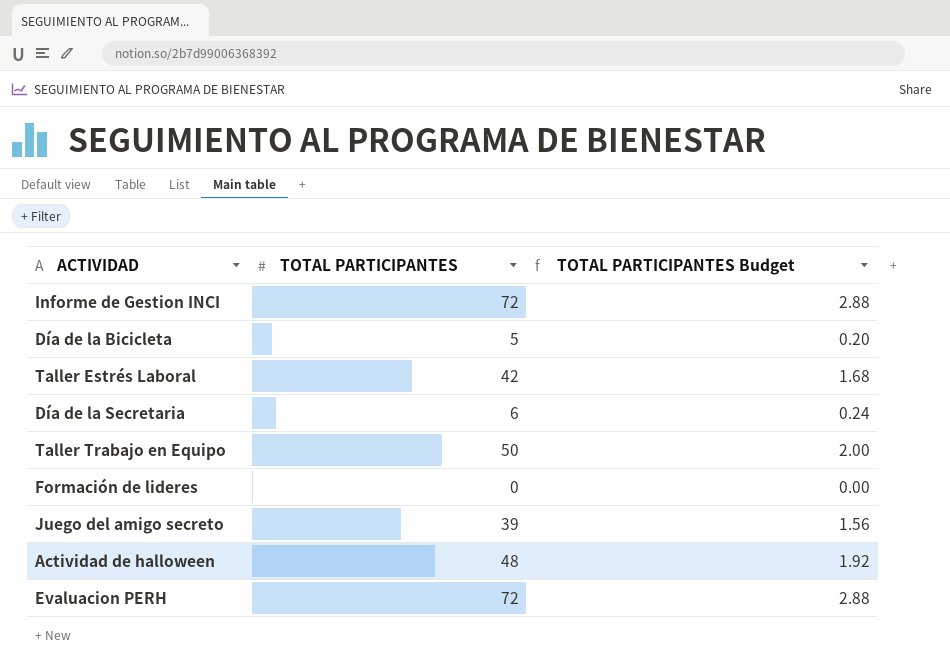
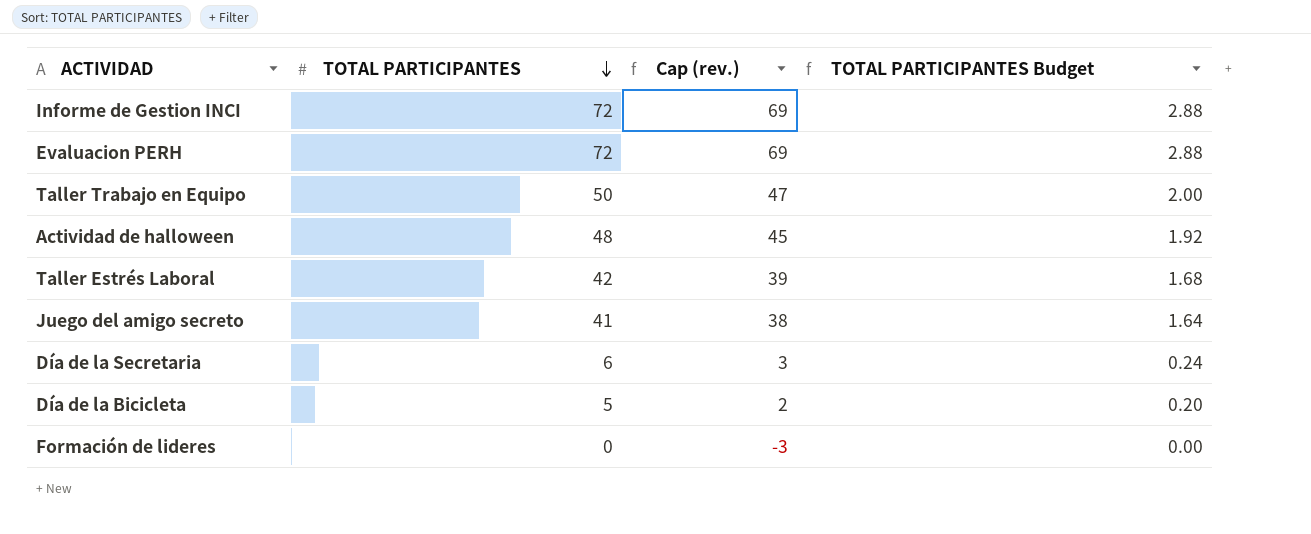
row order: none -> TOTAL PARTICIPANTES descending
column Cap (rev.) | formula: none -> [TOTAL PARTICIPANTES] - 3
Juego del amigo secreto | TOTAL PARTICIPANTES: 39 -> 41
Juego del amigo secreto | TOTAL PARTICIPANTES Budget: 1.56 -> 1.64

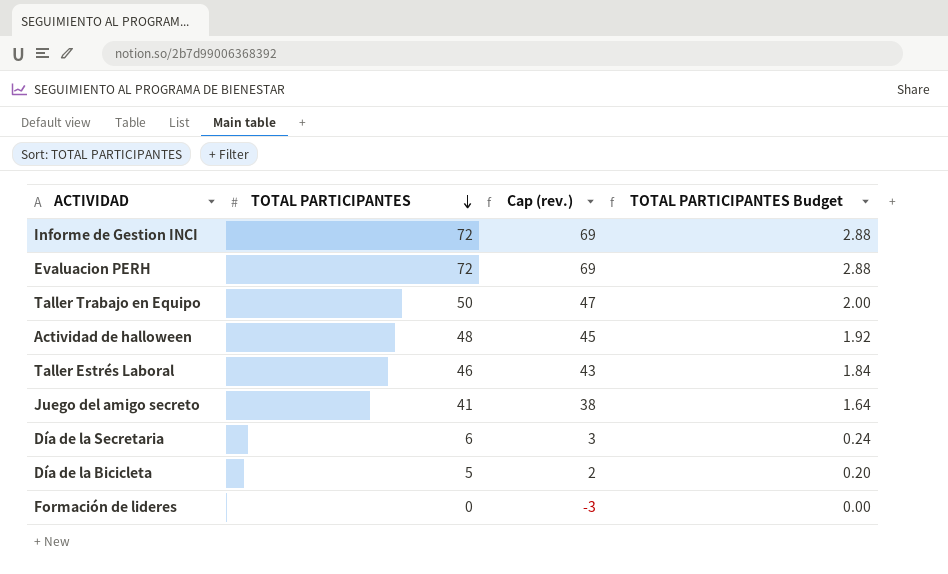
Taller Estrés Laboral | TOTAL PARTICIPANTES: 42 -> 46
Taller Estrés Laboral | Cap (rev.): 39 -> 43
Taller Estrés Laboral | TOTAL PARTICIPANTES Budget: 1.68 -> 1.84

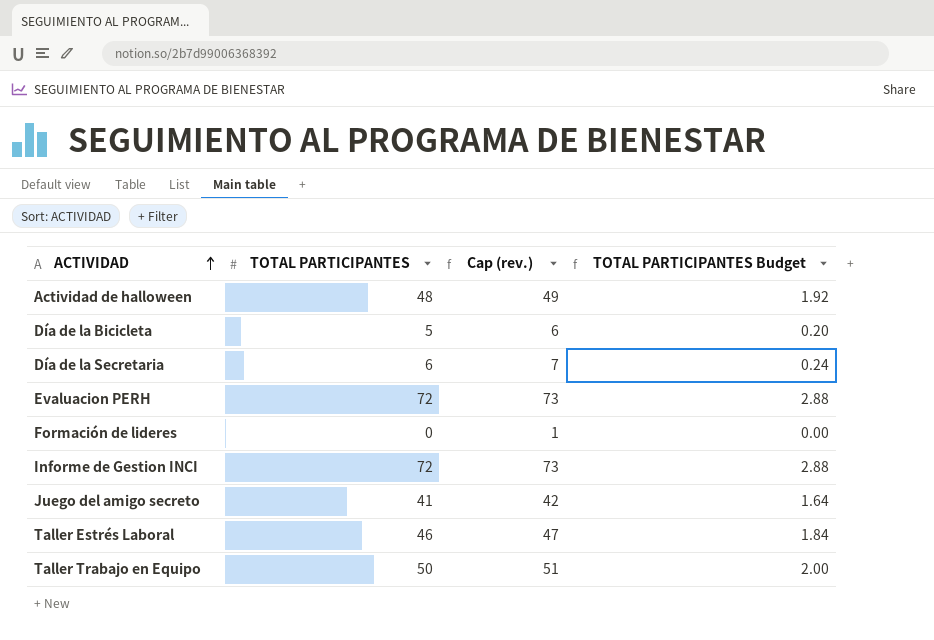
row order: TOTAL PARTICIPANTES descending -> ACTIVIDAD ascending
column Cap (rev.) | formula: [TOTAL PARTICIPANTES] - 3 -> [TOTAL PARTICIPANTES] + 1

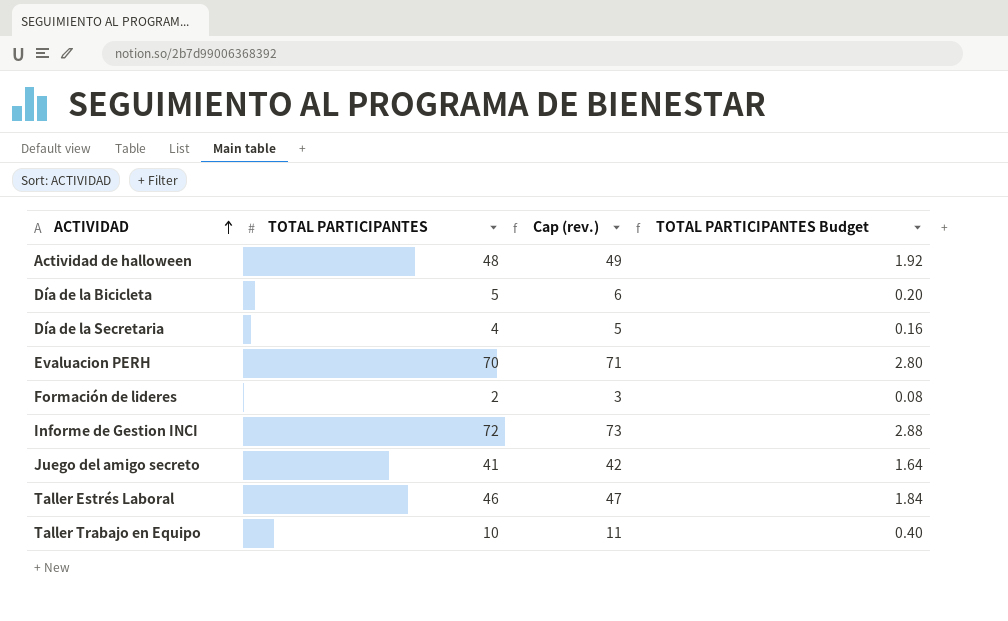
Día de la Secretaria | TOTAL PARTICIPANTES: 6 -> 4
Día de la Secretaria | Cap (rev.): 7 -> 5
Día de la Secretaria | TOTAL PARTICIPANTES Budget: 0.24 -> 0.16
Evaluacion PERH | TOTAL PARTICIPANTES: 72 -> 70
Evaluacion PERH | Cap (rev.): 73 -> 71
Evaluacion PERH | TOTAL PARTICIPANTES Budget: 2.88 -> 2.80
Formación de lideres | TOTAL PARTICIPANTES: 0 -> 2
Formación de lideres | Cap (rev.): 1 -> 3
Formación de lideres | TOTAL PARTICIPANTES Budget: 0.00 -> 0.08
Taller Trabajo en Equipo | TOTAL PARTICIPANTES: 50 -> 10
Taller Trabajo en Equipo | Cap (rev.): 51 -> 11
Taller Trabajo en Equipo | TOTAL PARTICIPANTES Budget: 2.00 -> 0.40

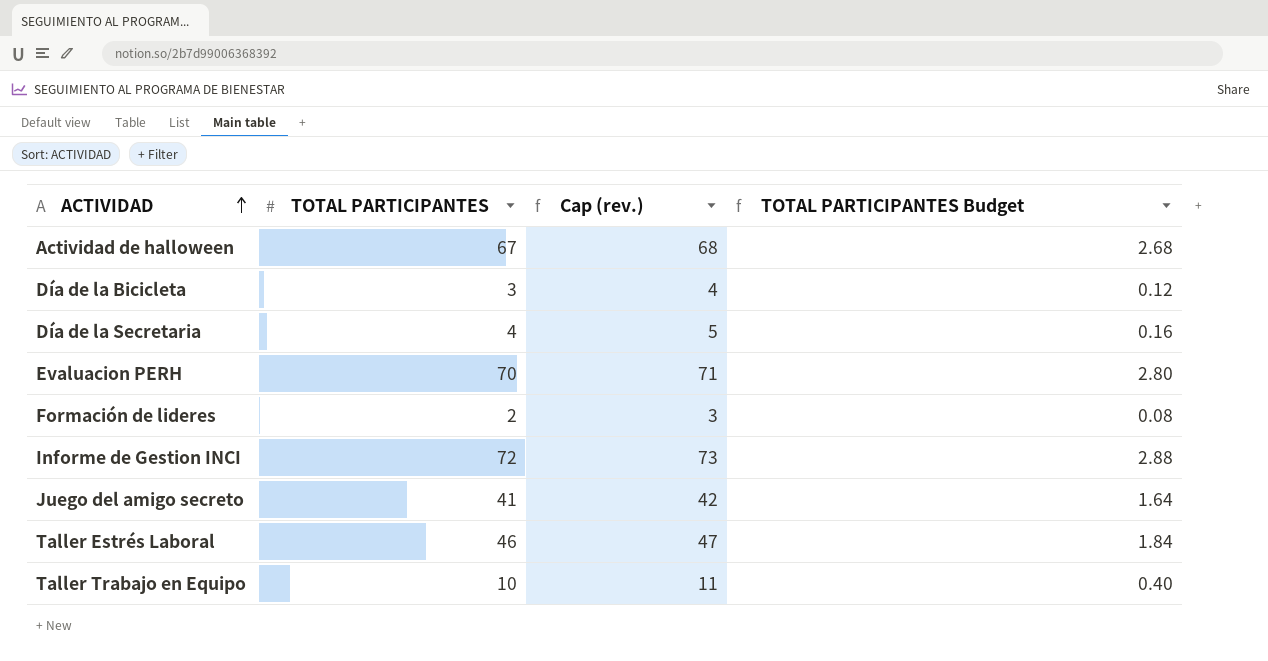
Actividad de halloween | TOTAL PARTICIPANTES: 48 -> 67
Actividad de halloween | Cap (rev.): 49 -> 68
Actividad de halloween | TOTAL PARTICIPANTES Budget: 1.92 -> 2.68
Día de la Bicicleta | TOTAL PARTICIPANTES: 5 -> 3
Día de la Bicicleta | Cap (rev.): 6 -> 4
Día de la Bicicleta | TOTAL PARTICIPANTES Budget: 0.20 -> 0.12

